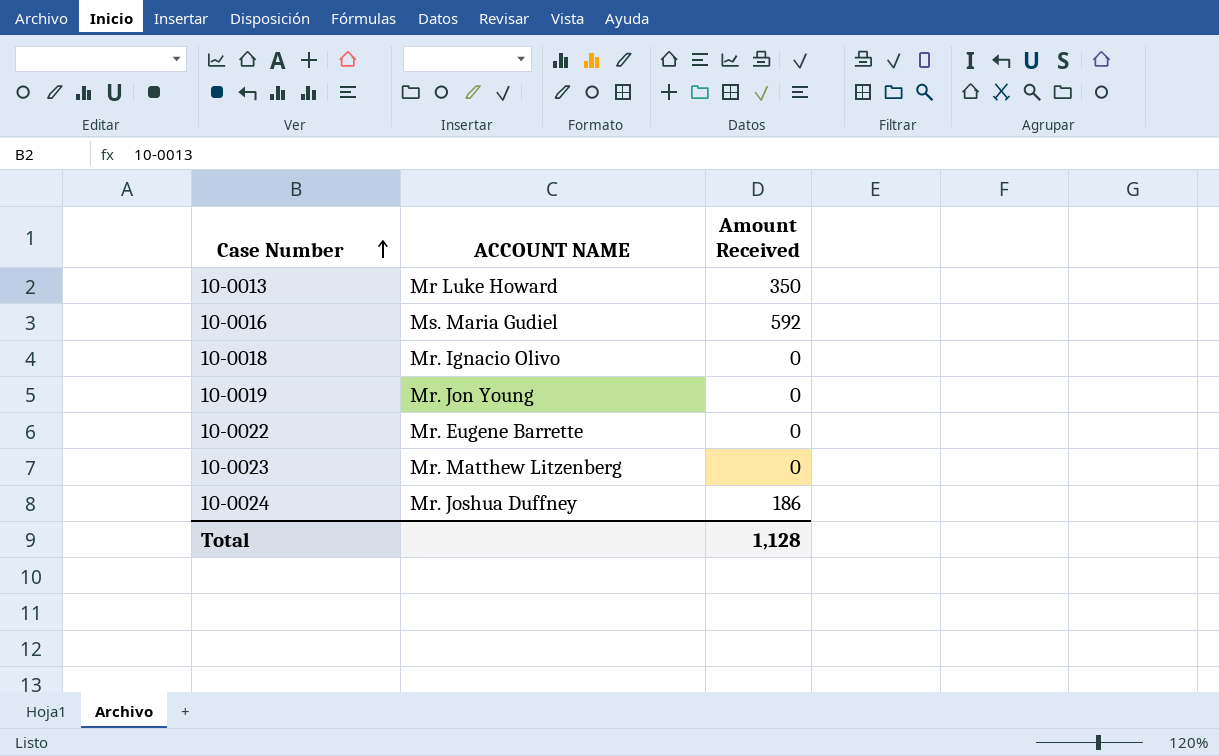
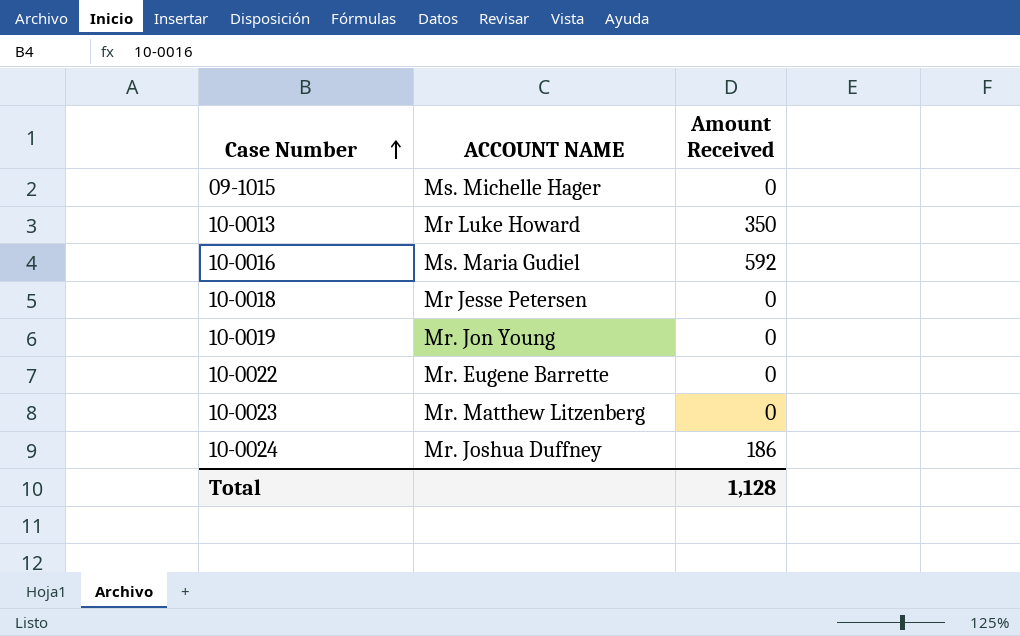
row 09-1015: none -> Ms. Michelle Hager | 0
10-0018 | ACCOUNT NAME: Mr. Ignacio Olivo -> Mr Jesse Petersen

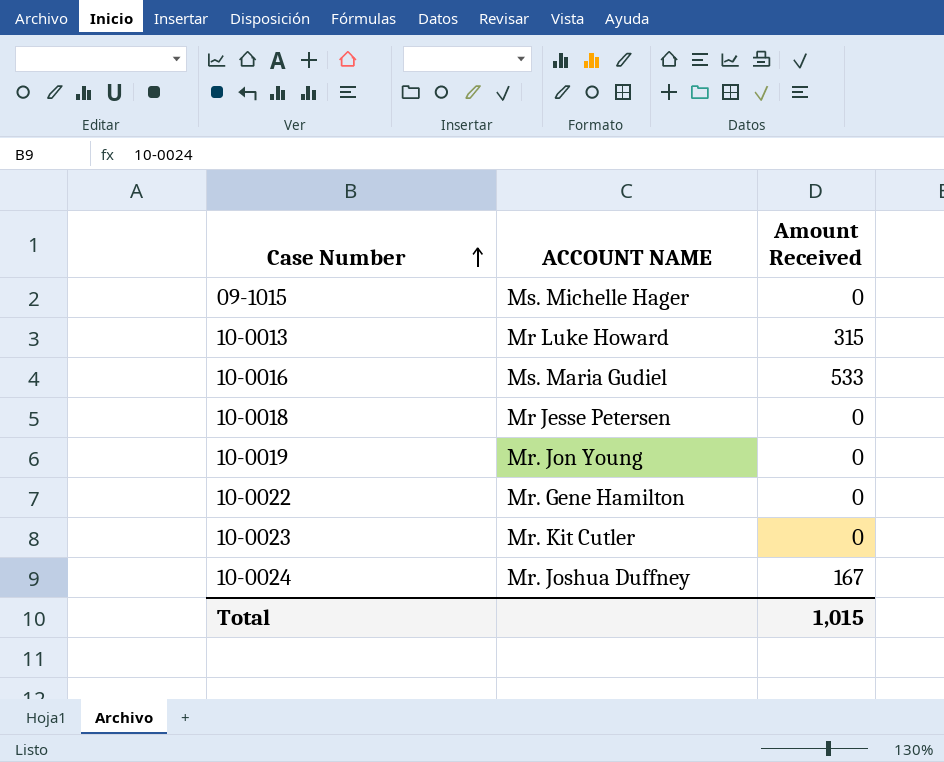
10-0013 | Amount Received: 350 -> 315
10-0016 | Amount Received: 592 -> 533
10-0022 | ACCOUNT NAME: Mr. Eugene Barrette -> Mr. Gene Hamilton
10-0023 | ACCOUNT NAME: Mr. Matthew Litzenberg -> Mr. Kit Cutler
10-0024 | Amount Received: 186 -> 167
Total | Amount Received: 1,128 -> 1,015

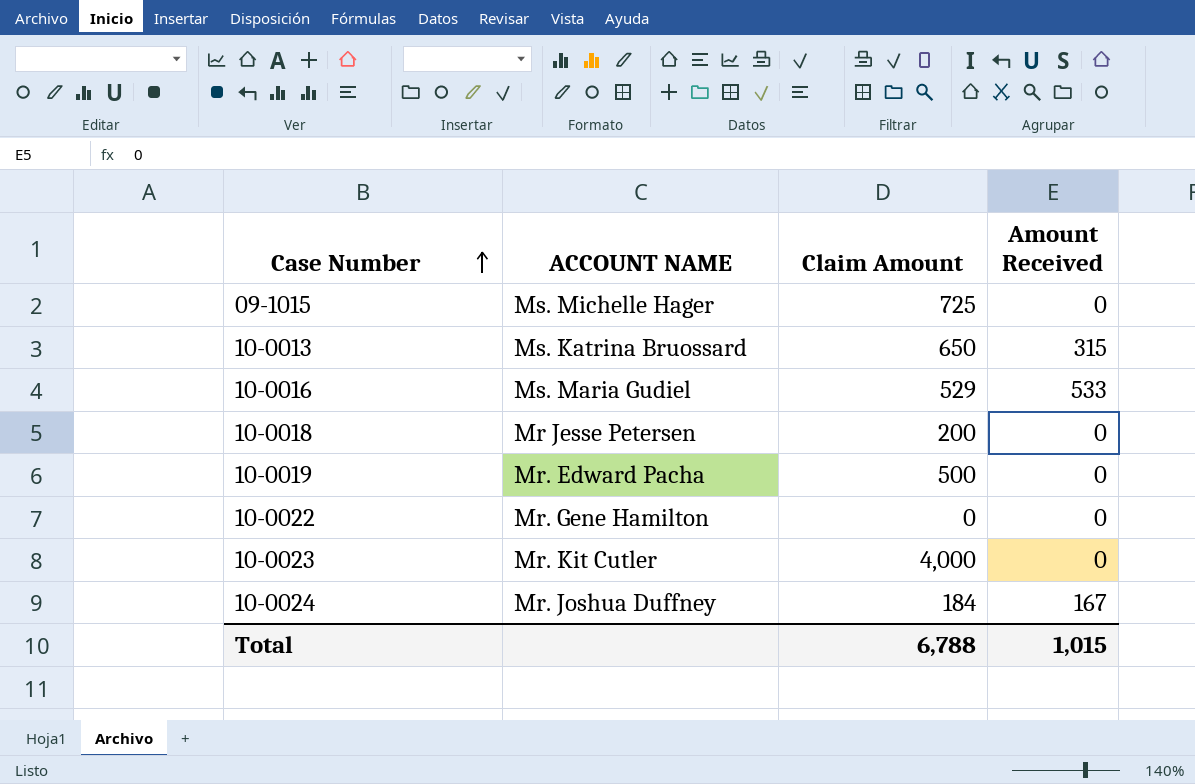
column Claim Amount | position: none -> 3
10-0013 | ACCOUNT NAME: Mr Luke Howard -> Ms. Katrina Bruossard
10-0019 | ACCOUNT NAME: Mr. Jon Young -> Mr. Edward Pacha

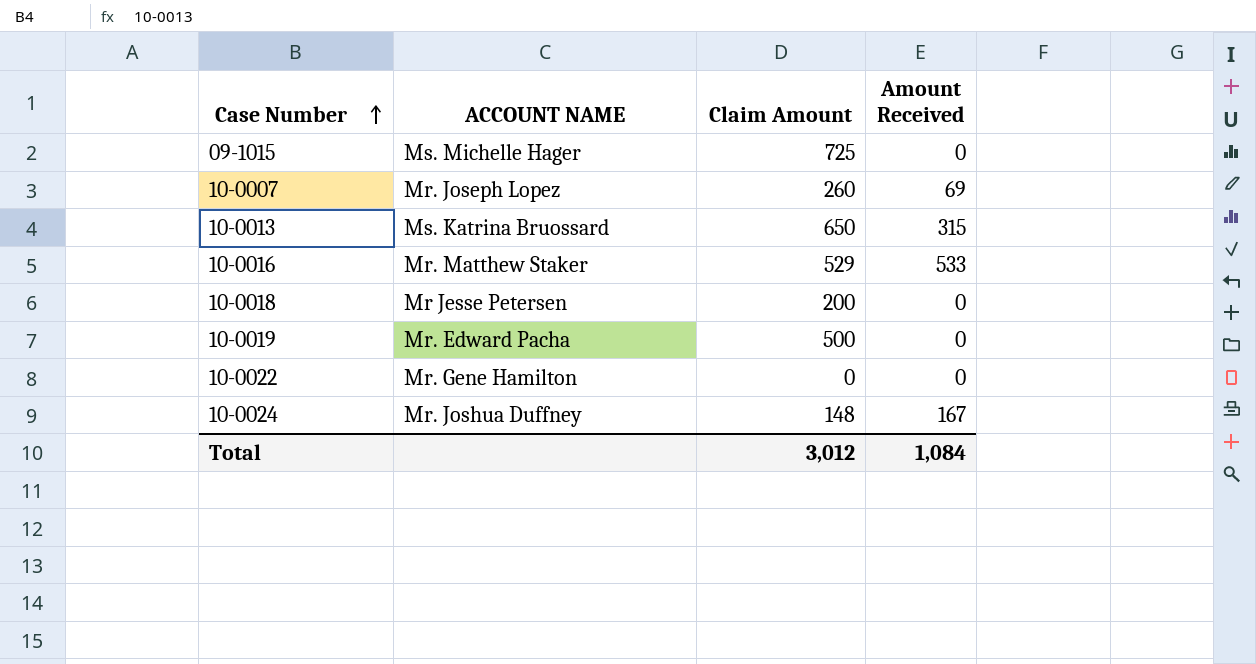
row 10-0023: Mr. Kit Cutler | 4,000 | 0 -> none
row 10-0007: none -> Mr. Joseph Lopez | 260 | 69
10-0016 | ACCOUNT NAME: Ms. Maria Gudiel -> Mr. Matthew Staker
10-0024 | Claim Amount: 184 -> 148
Total | Claim Amount: 6,788 -> 3,012
Total | Amount Received: 1,015 -> 1,084

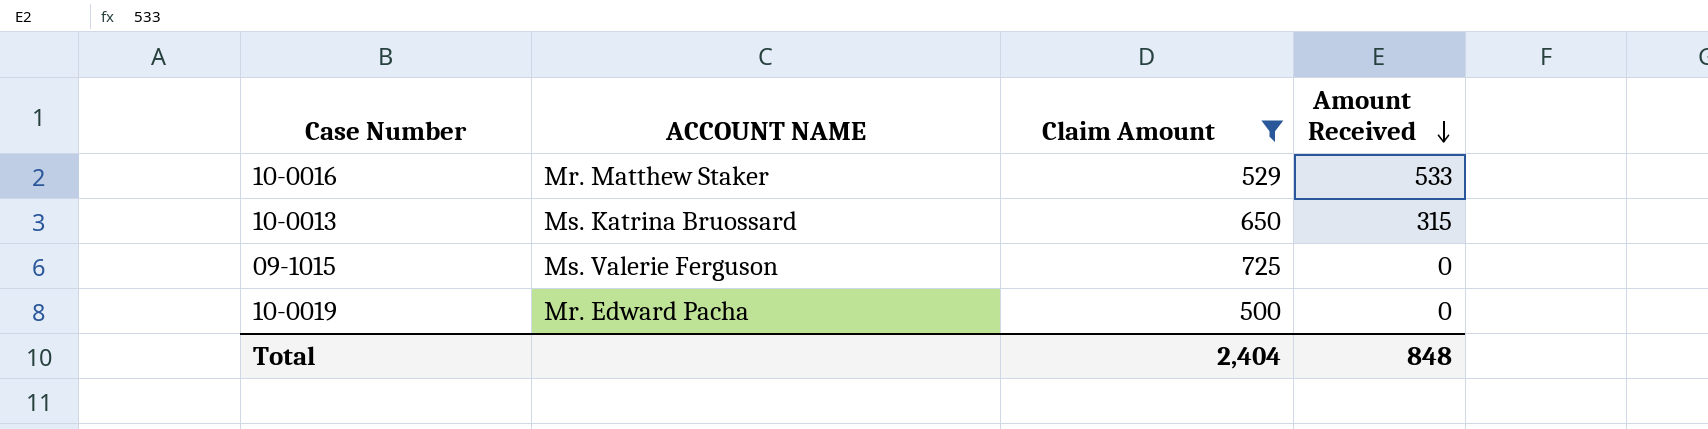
filter: none -> Claim Amount >= 500
row order: Case Number ascending -> Amount Received descending
09-1015 | ACCOUNT NAME: Ms. Michelle Hager -> Ms. Valerie Ferguson
Total | Claim Amount: 3,012 -> 2,404
Total | Amount Received: 1,084 -> 848

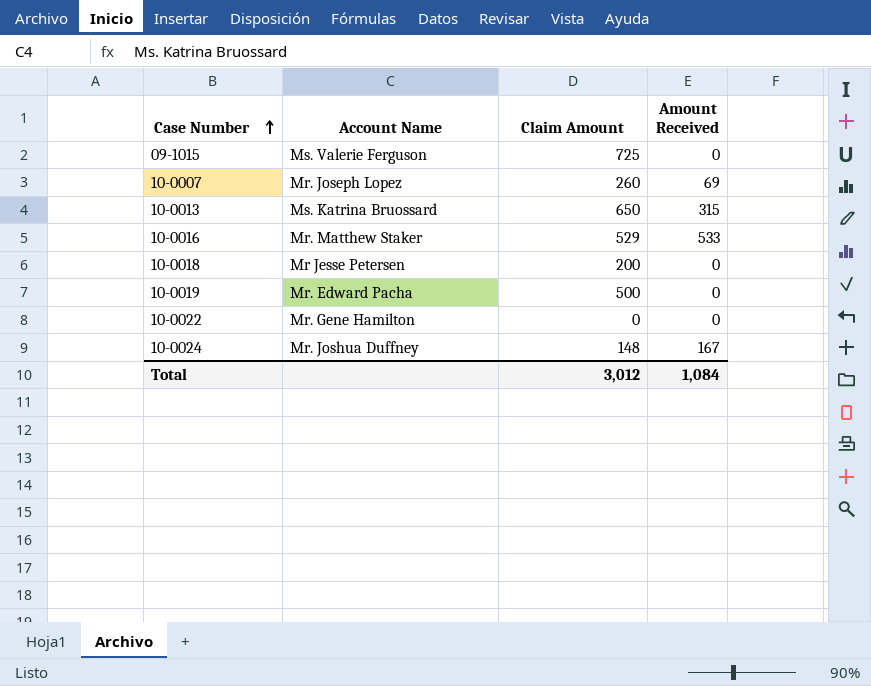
filter: Claim Amount >= 500 -> none
row order: Amount Received descending -> Case Number ascending
column name: ACCOUNT NAME -> Account Name
Total | Claim Amount: 2,404 -> 3,012
Total | Amount Received: 848 -> 1,084

